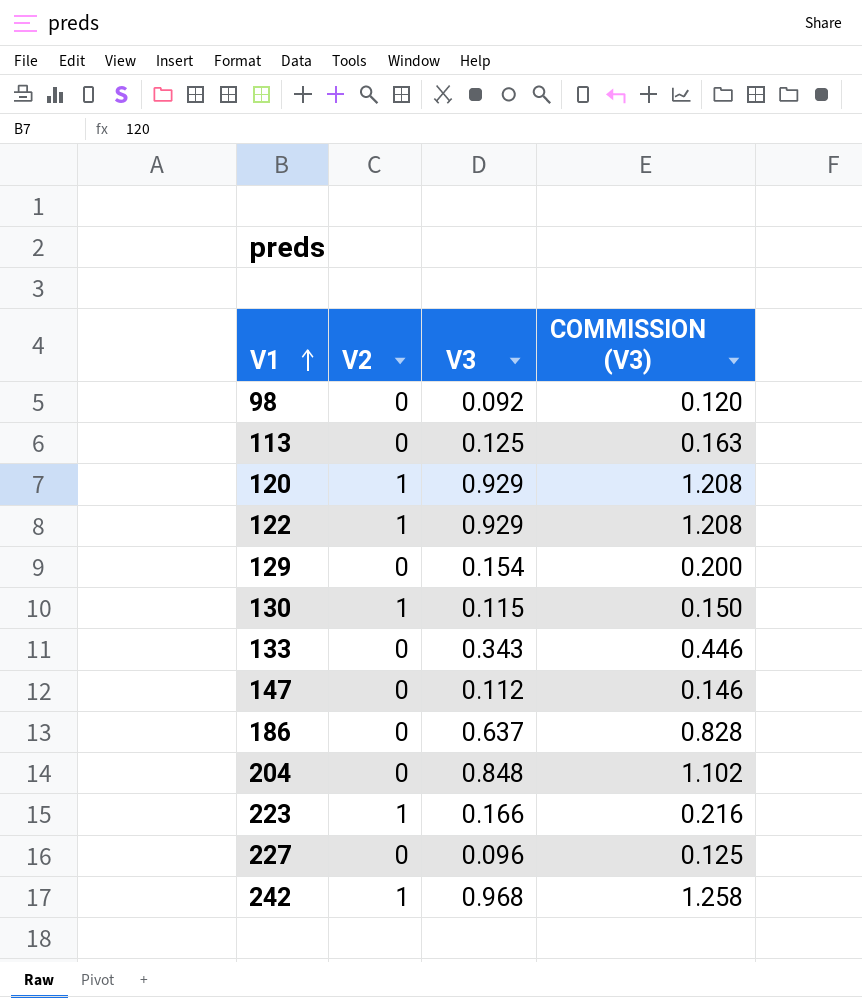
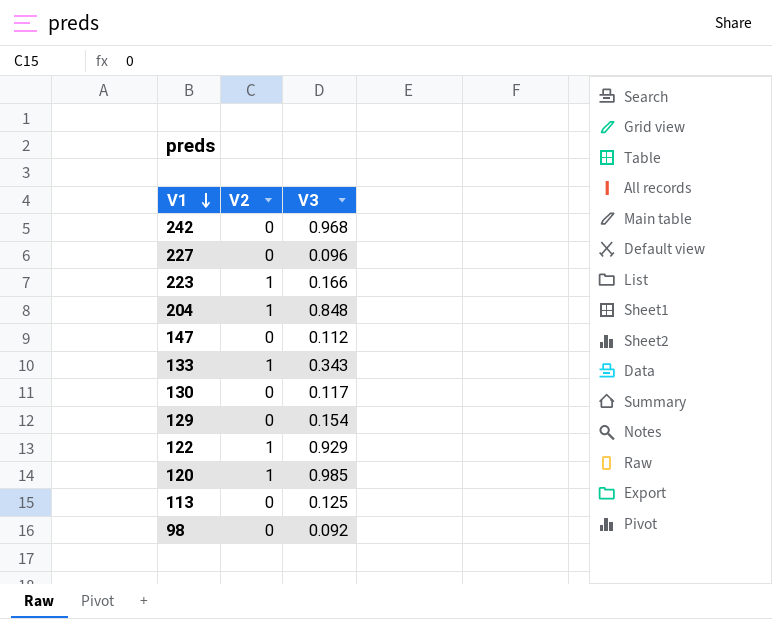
row order: V1 ascending -> V1 descending
column COMMISSION (V3) | formula: [V3] * 1.3 -> none
row 186: 0 | 0.637 | 0.828 -> none
242 | V2: 1 -> 0
204 | V2: 0 -> 1
133 | V2: 0 -> 1
130 | V2: 1 -> 0
130 | V3: 0.115 -> 0.117
120 | V3: 0.929 -> 0.985

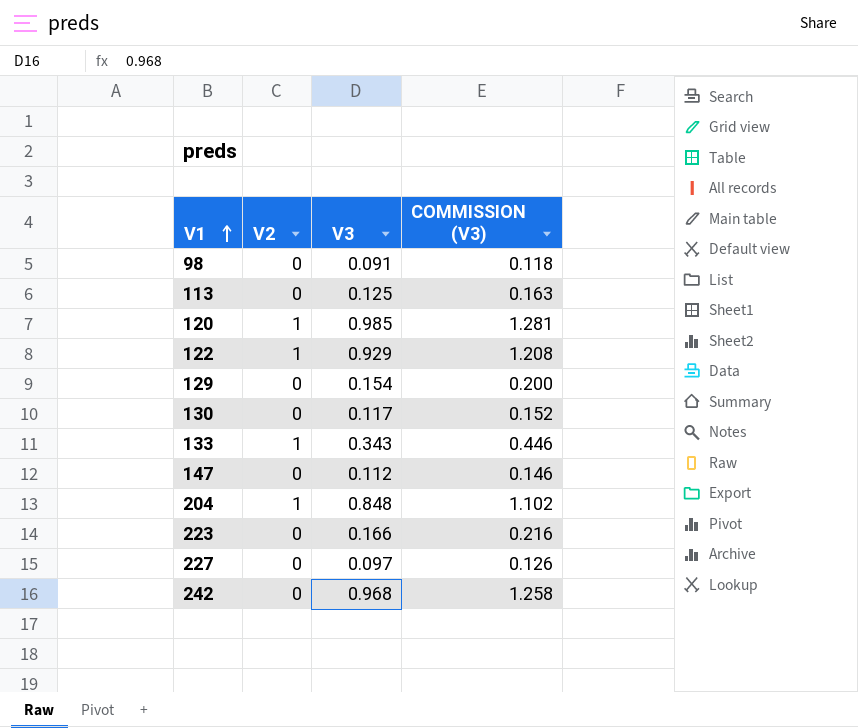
row order: V1 descending -> V1 ascending
column COMMISSION (V3) | formula: none -> [V3] * 1.3
98 | V3: 0.092 -> 0.091
223 | V2: 1 -> 0
227 | V3: 0.096 -> 0.097

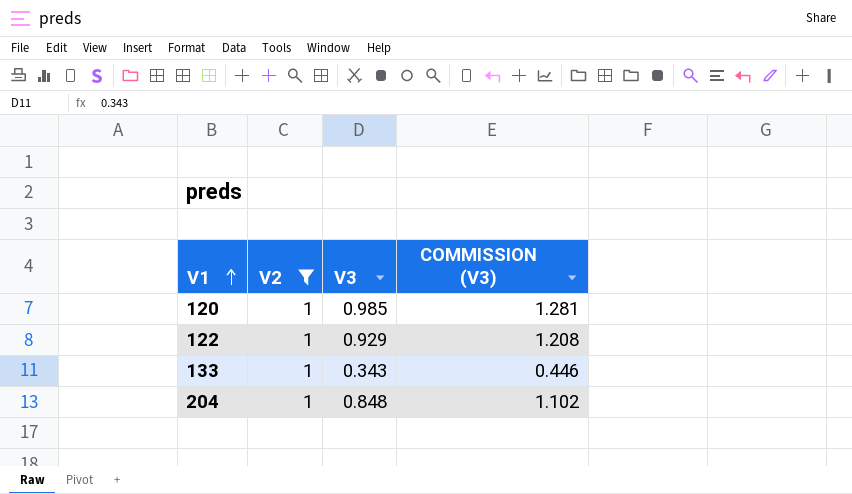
filter: none -> V2 = 1

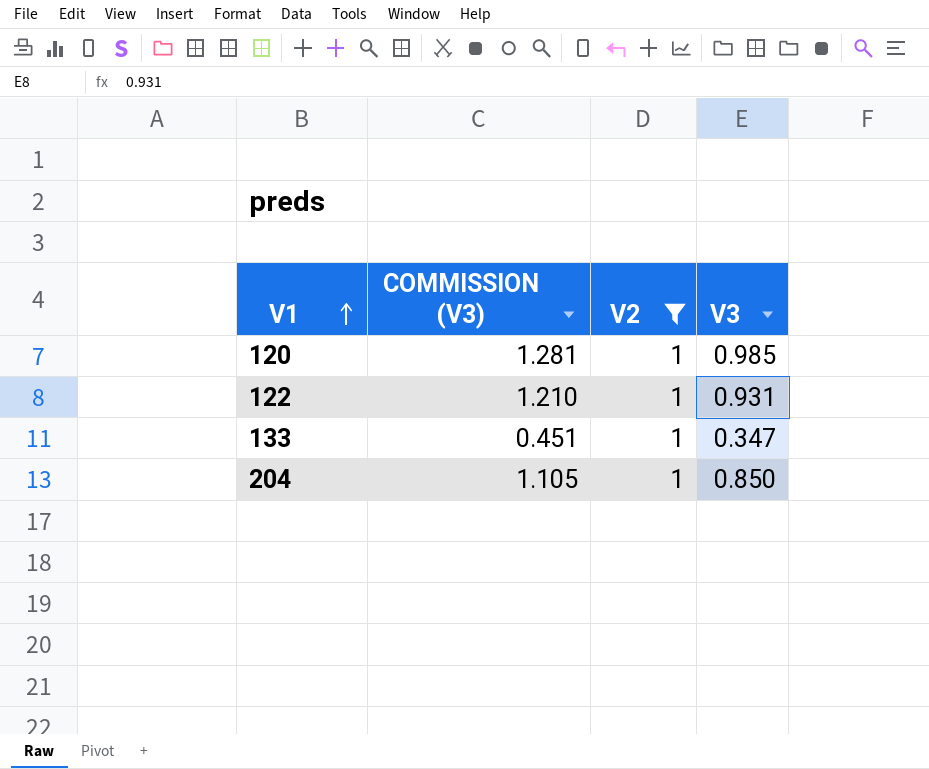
column COMMISSION (V3) | position: 4 -> 2
122 | COMMISSION (V3): 1.208 -> 1.210
122 | V3: 0.929 -> 0.931
133 | COMMISSION (V3): 0.446 -> 0.451
133 | V3: 0.343 -> 0.347
204 | COMMISSION (V3): 1.102 -> 1.105
204 | V3: 0.848 -> 0.850

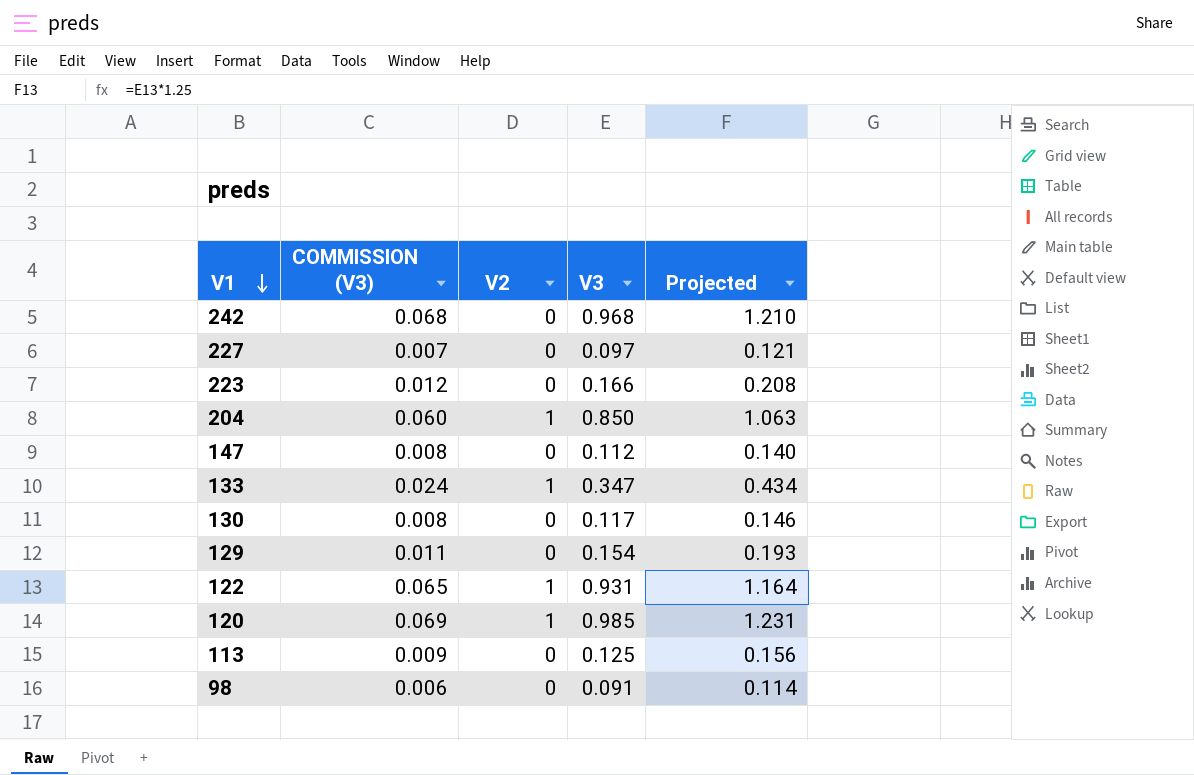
filter: V2 = 1 -> none
row order: V1 ascending -> V1 descending
column COMMISSION (V3) | formula: [V3] * 1.3 -> [V3] * 0.07
column Projected | formula: none -> [V3] * 1.25

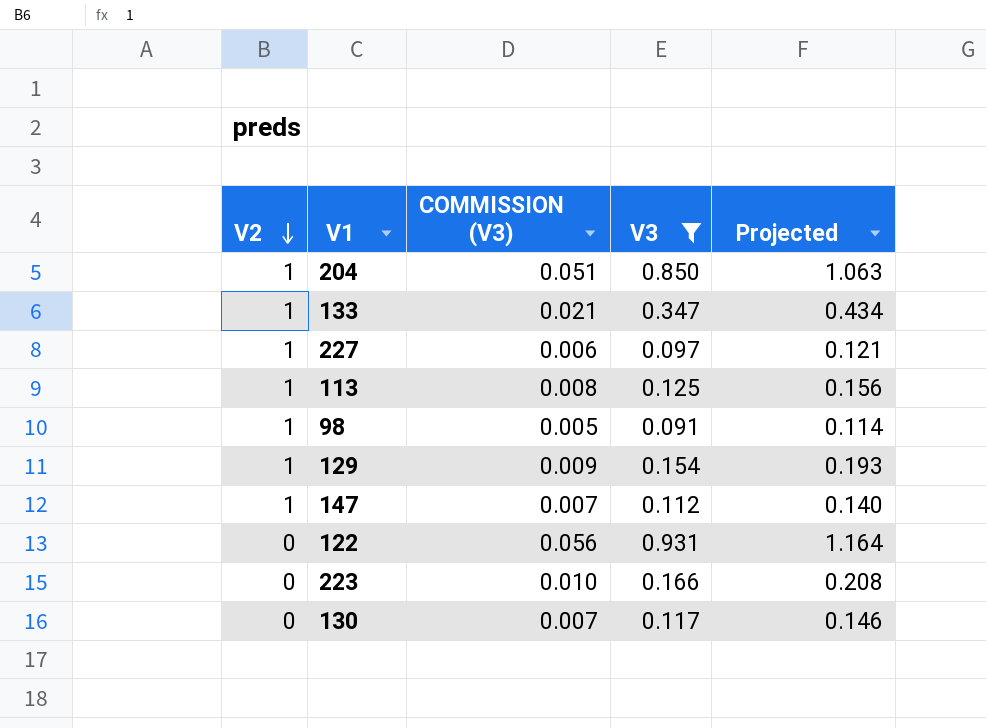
filter: none -> V3 <= 0.931
row order: V1 descending -> V2 descending
column V2 | position: 3 -> 1
column COMMISSION (V3) | formula: [V3] * 0.07 -> [V3] * 0.06
227 | V2: 0 -> 1
113 | V2: 0 -> 1
98 | V2: 0 -> 1
129 | V2: 0 -> 1
147 | V2: 0 -> 1
122 | V2: 1 -> 0

